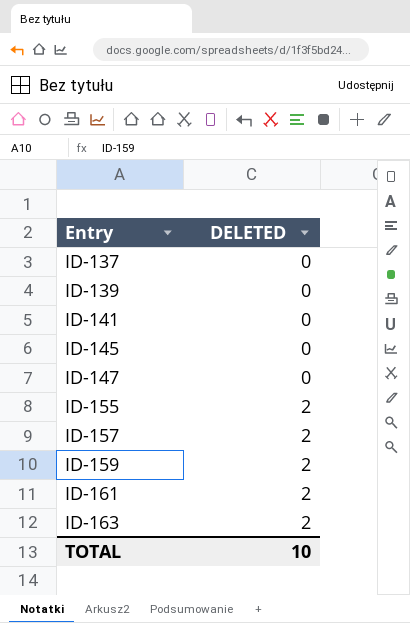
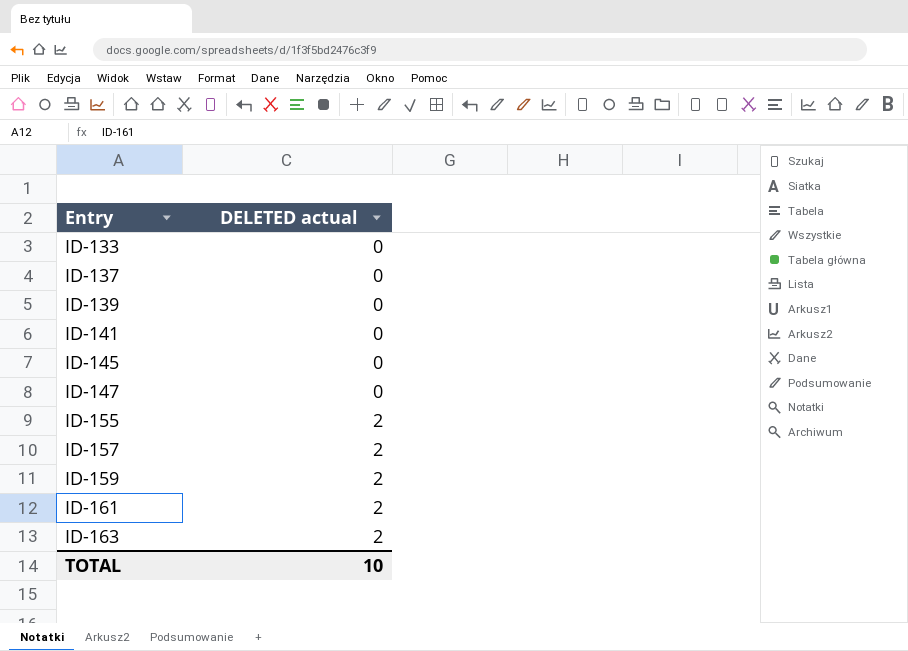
column name: DELETED -> DELETED actual
row ID-133: none -> 0

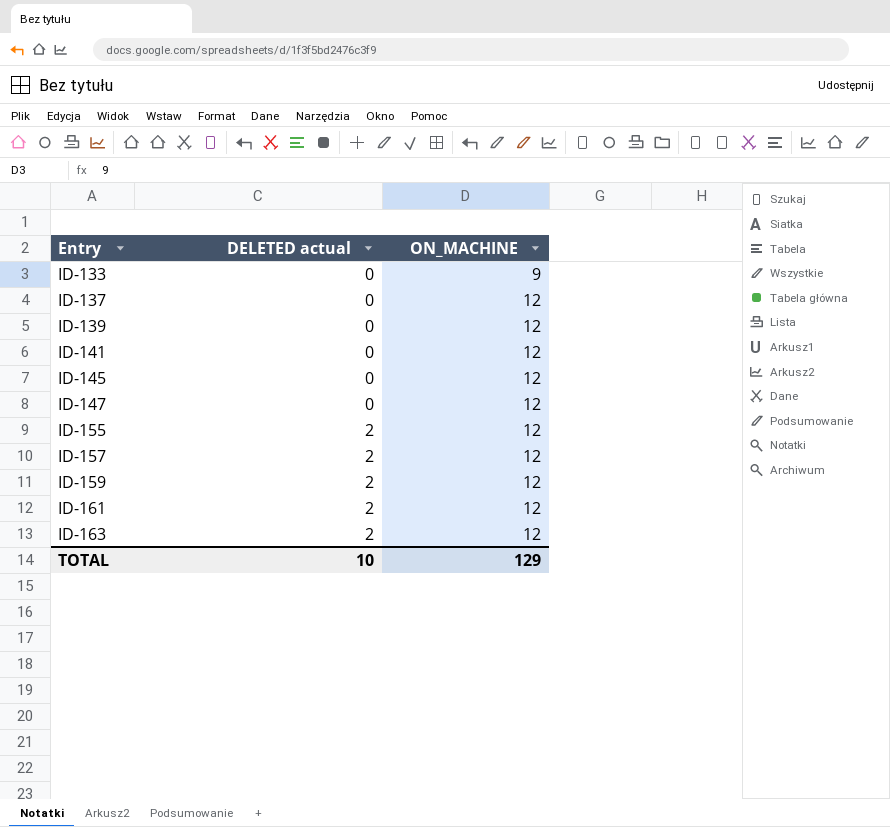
column ON_MACHINE | position: none -> 3

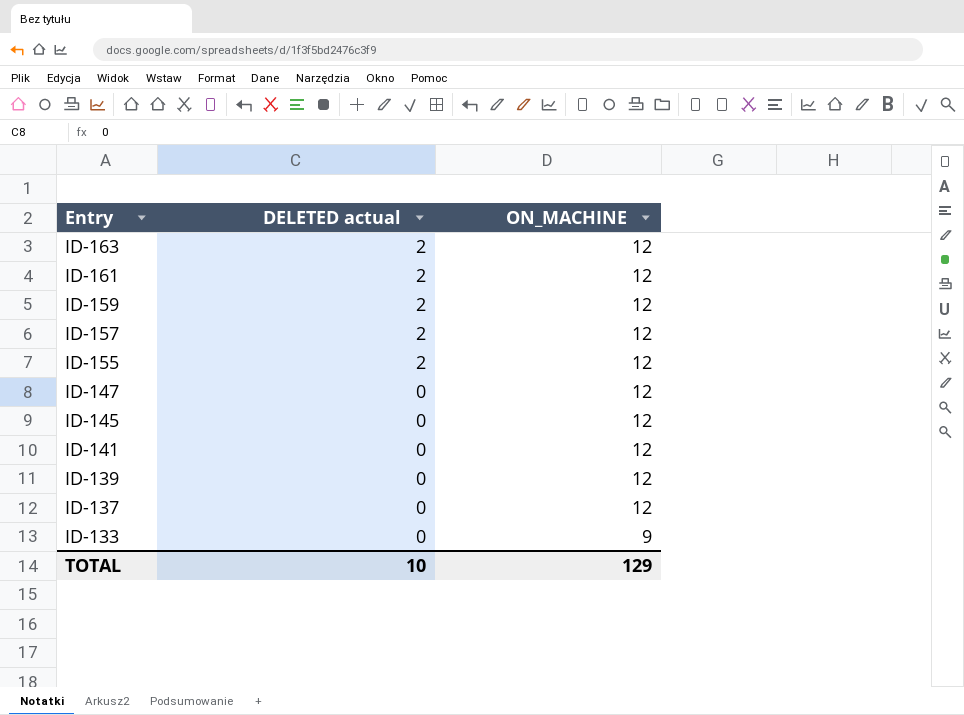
row order: Entry ascending -> Entry descending

